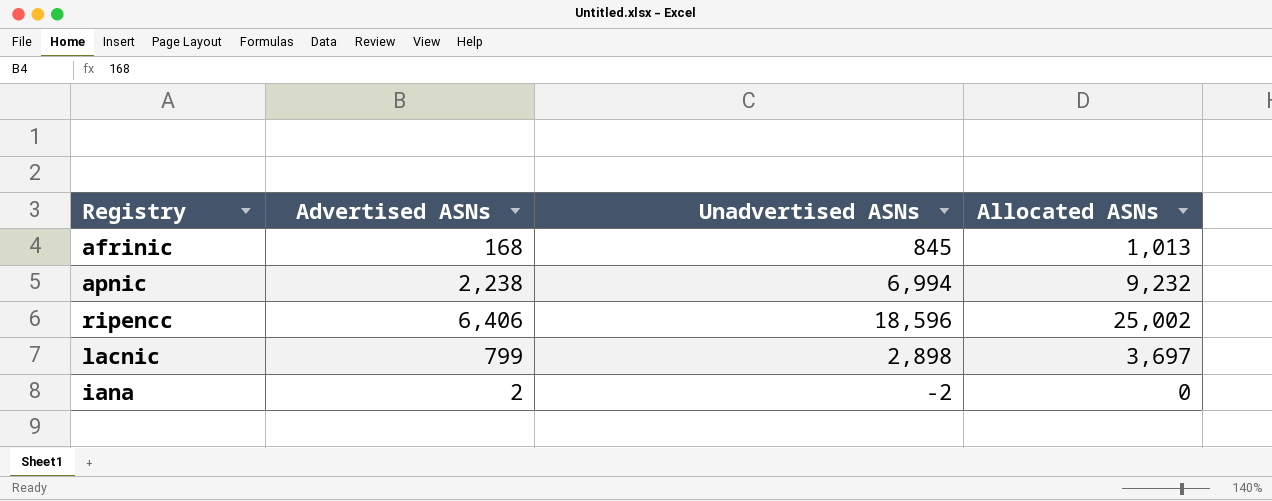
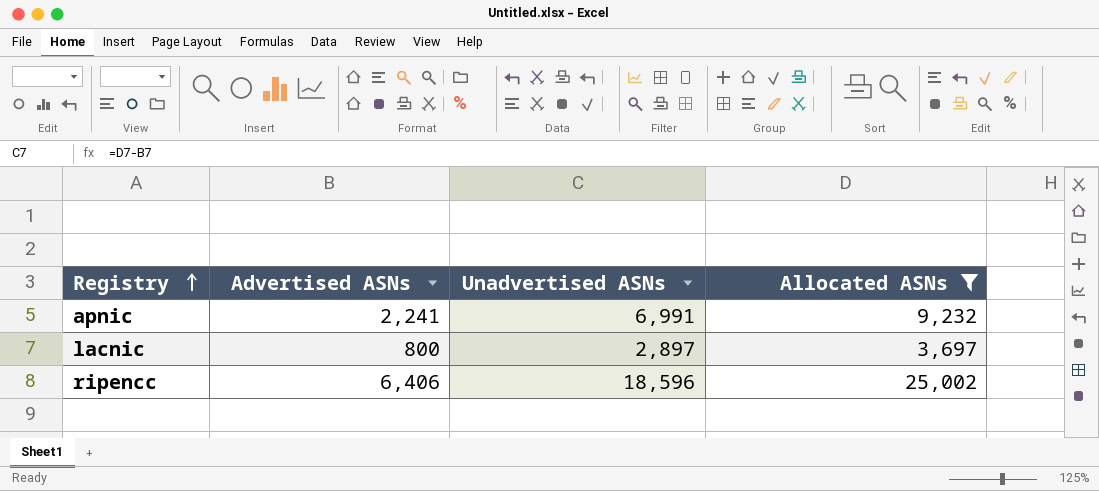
filter: none -> Allocated ASNs >= 3,697
row order: none -> Registry ascending
apnic | Advertised ASNs: 2,238 -> 2,241
apnic | Unadvertised ASNs: 6,994 -> 6,991
lacnic | Advertised ASNs: 799 -> 800
lacnic | Unadvertised ASNs: 2,898 -> 2,897

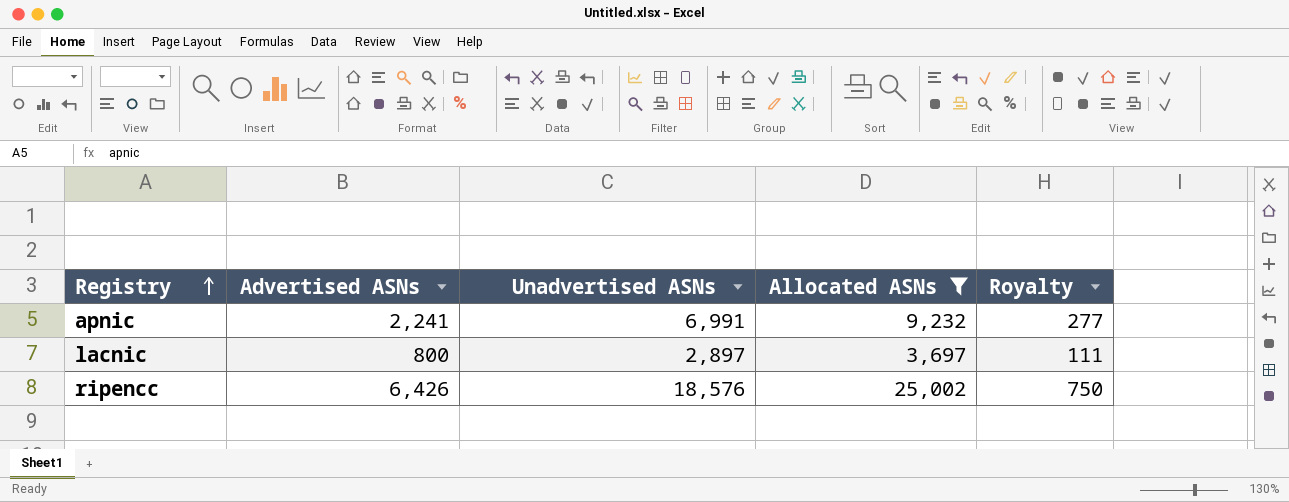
column Royalty | formula: none -> [Allocated ASNs] * 0.03
ripencc | Advertised ASNs: 6,406 -> 6,426
ripencc | Unadvertised ASNs: 18,596 -> 18,576

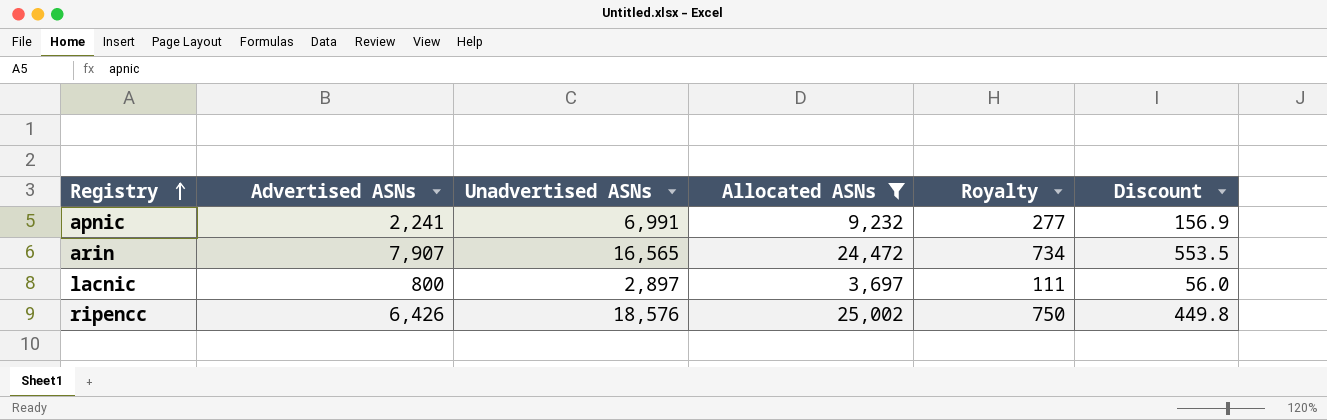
column Discount | formula: none -> [Advertised ASNs] * 0.07
row arin: none -> 7,907 | 16,565 | 24,472 | 734 | 553.5

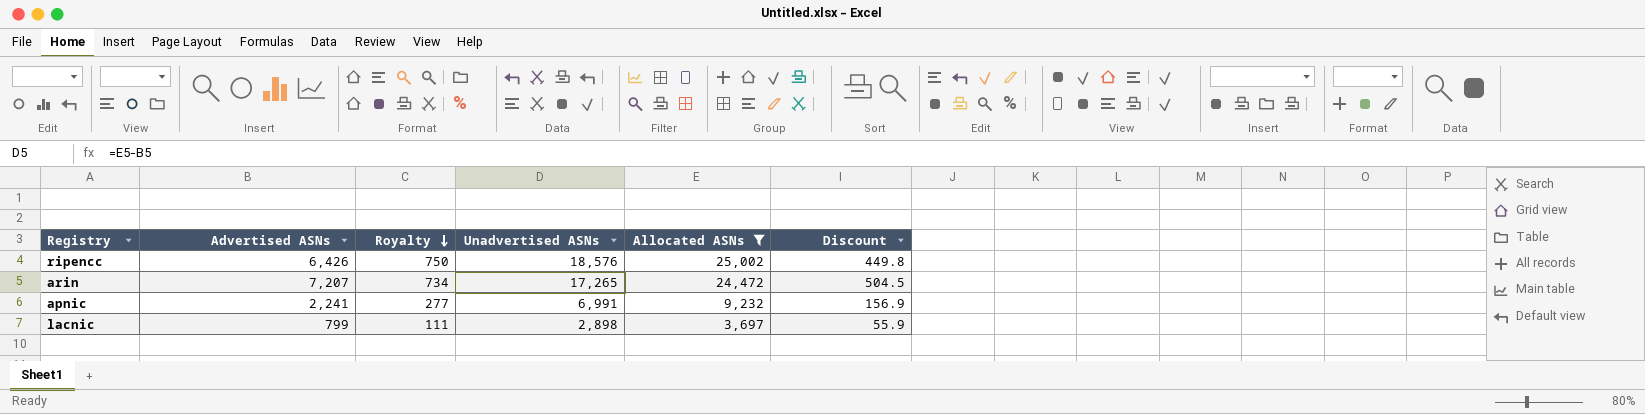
row order: Registry ascending -> Royalty descending
column Royalty | position: 5 -> 3
arin | Advertised ASNs: 7,907 -> 7,207
arin | Unadvertised ASNs: 16,565 -> 17,265
arin | Discount: 553.5 -> 504.5
lacnic | Advertised ASNs: 800 -> 799
lacnic | Unadvertised ASNs: 2,897 -> 2,898
lacnic | Discount: 56.0 -> 55.9

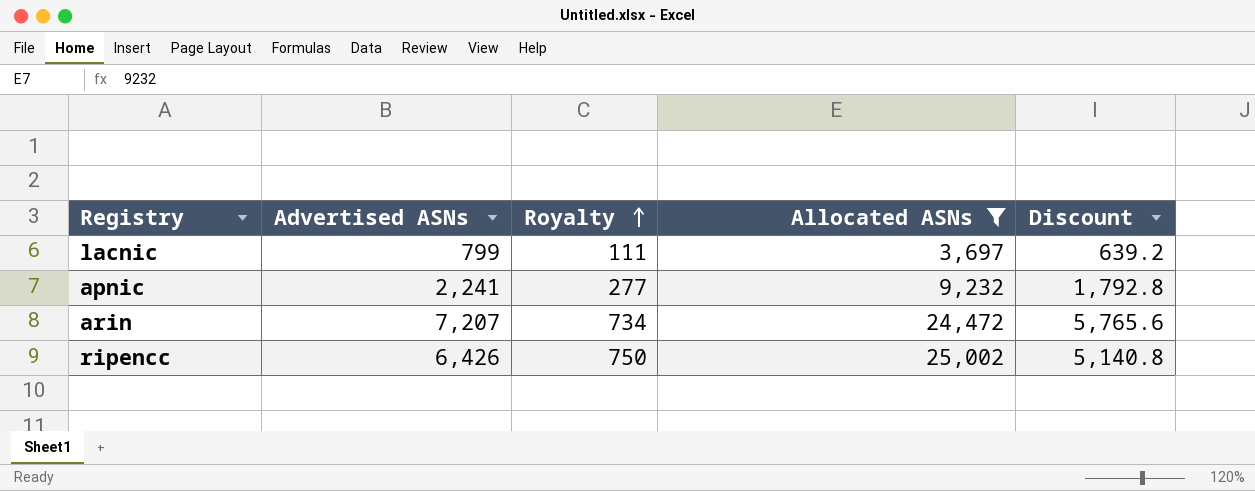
row order: Royalty descending -> Royalty ascending
column Unadvertised ASNs | formula: [Allocated ASNs] - [Advertised ASNs] -> none
column Discount | formula: [Advertised ASNs] * 0.07 -> [Advertised ASNs] * 0.8

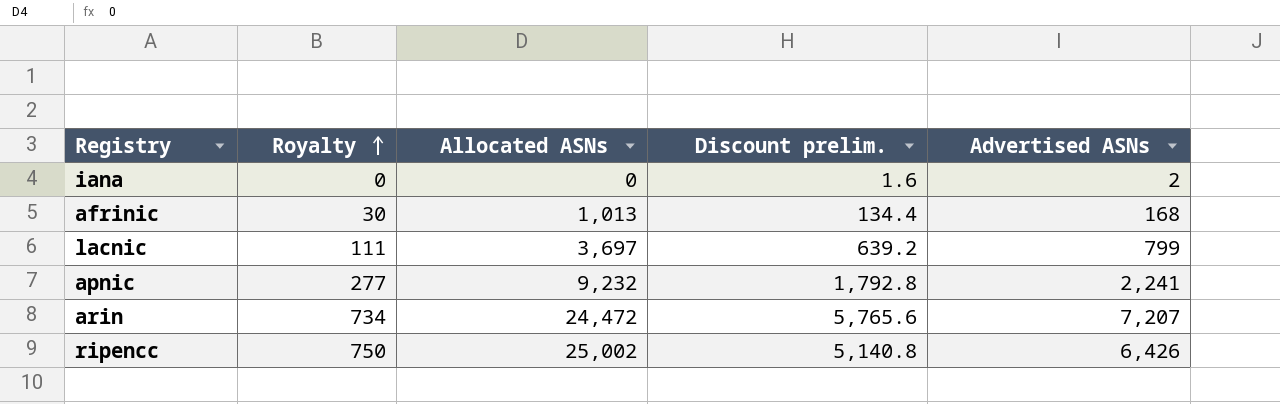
filter: Allocated ASNs >= 3,697 -> none
column name: Discount -> Discount prelim.
column Advertised ASNs | position: 2 -> 5

